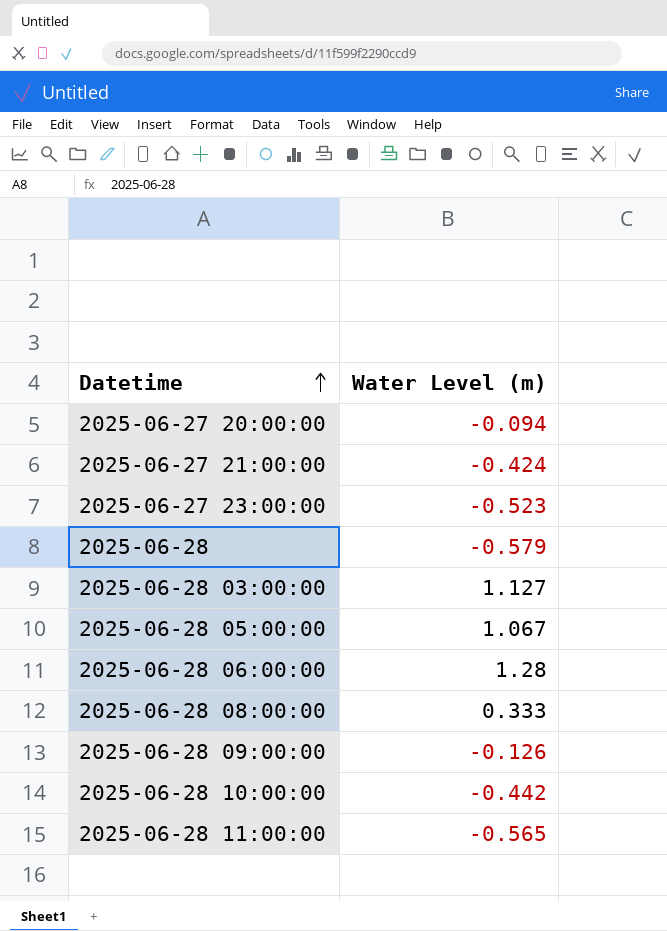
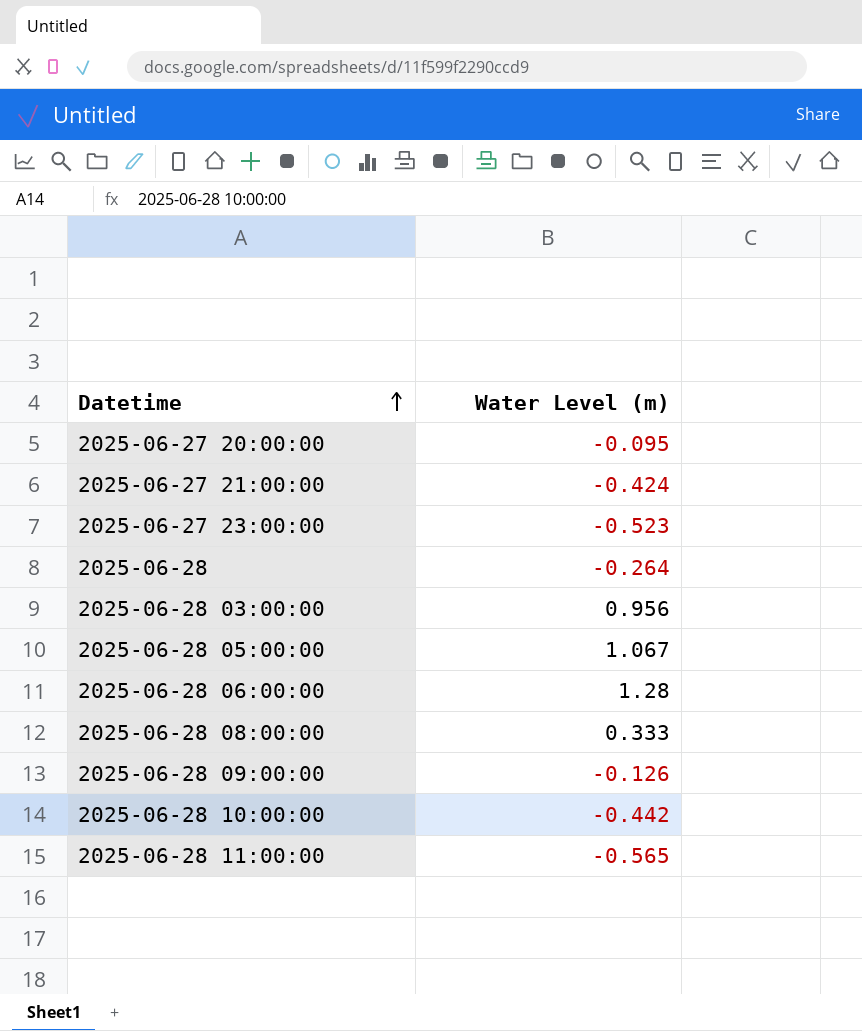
2025-06-27 20:00:00 | Water Level (m): -0.094 -> -0.095
2025-06-28 | Water Level (m): -0.579 -> -0.264
2025-06-28 03:00:00 | Water Level (m): 1.127 -> 0.956

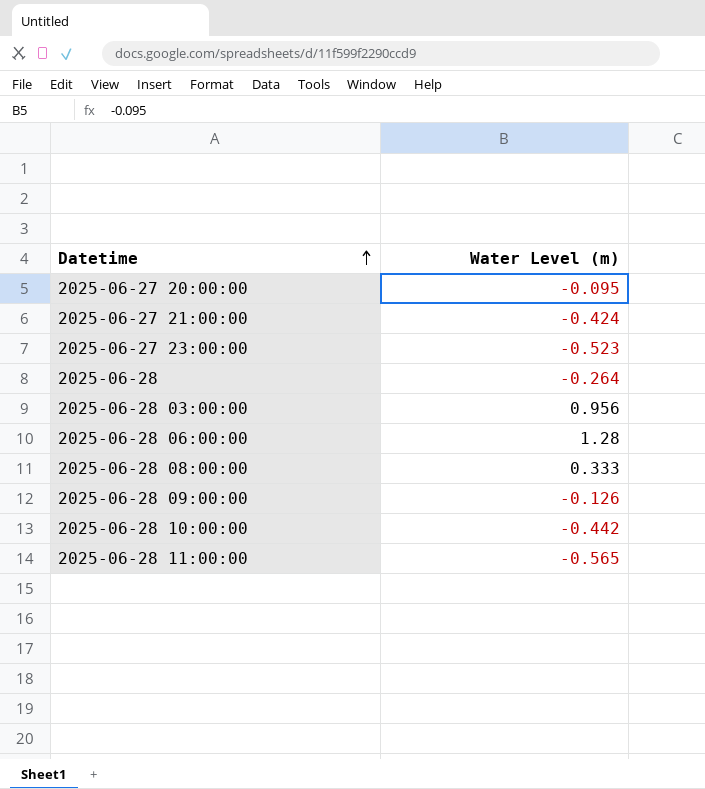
row 2025-06-28 05:00:00: 1.067 -> none

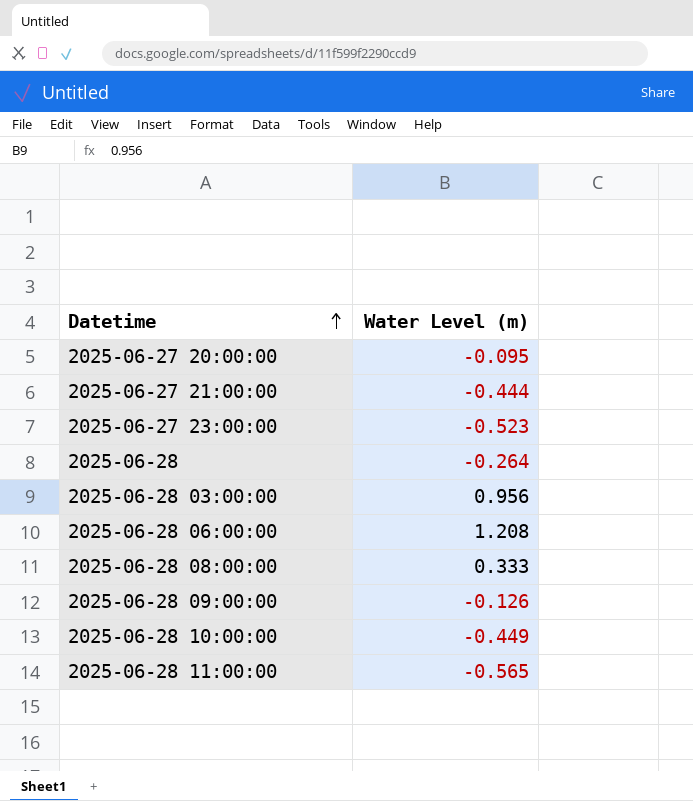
2025-06-27 21:00:00 | Water Level (m): -0.424 -> -0.444
2025-06-28 06:00:00 | Water Level (m): 1.28 -> 1.208
2025-06-28 10:00:00 | Water Level (m): -0.442 -> -0.449

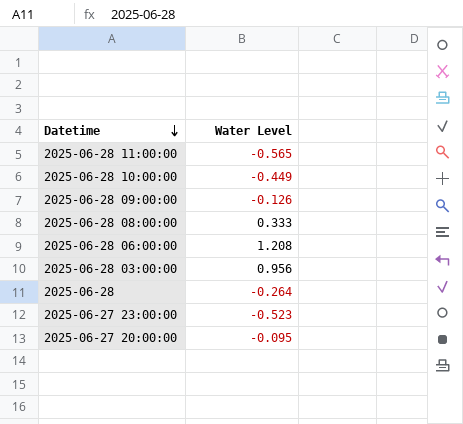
row order: Datetime ascending -> Datetime descending
column name: Water Level (m) -> Water Level
row 2025-06-27 21:00:00: -0.444 -> none

